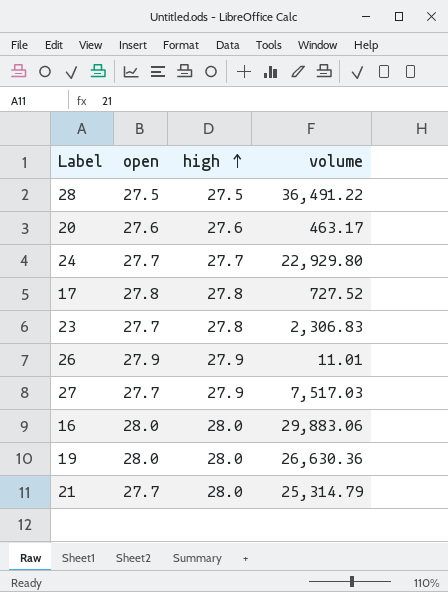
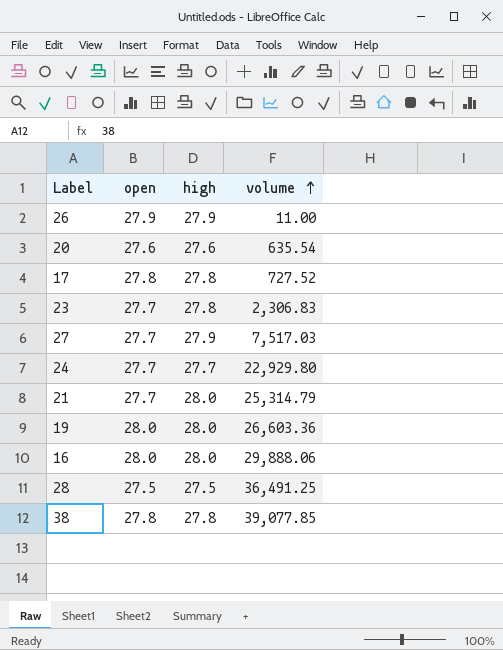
row order: high ascending -> volume ascending
26 | volume: 11.01 -> 11.00
20 | volume: 463.17 -> 635.54
19 | volume: 26,630.36 -> 26,603.36
16 | volume: 29,883.06 -> 29,888.06
28 | volume: 36,491.22 -> 36,491.25
row 38: none -> 27.8 | 27.8 | 39,077.85

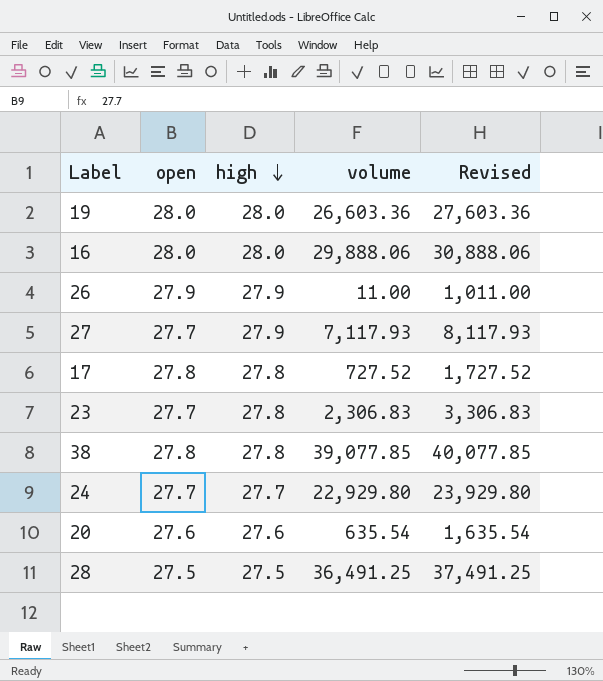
row order: volume ascending -> high descending
column Revised | formula: none -> [volume] + 1000
row 21: 27.7 | 28.0 | 25,314.79 -> none
27 | volume: 7,517.03 -> 7,117.93

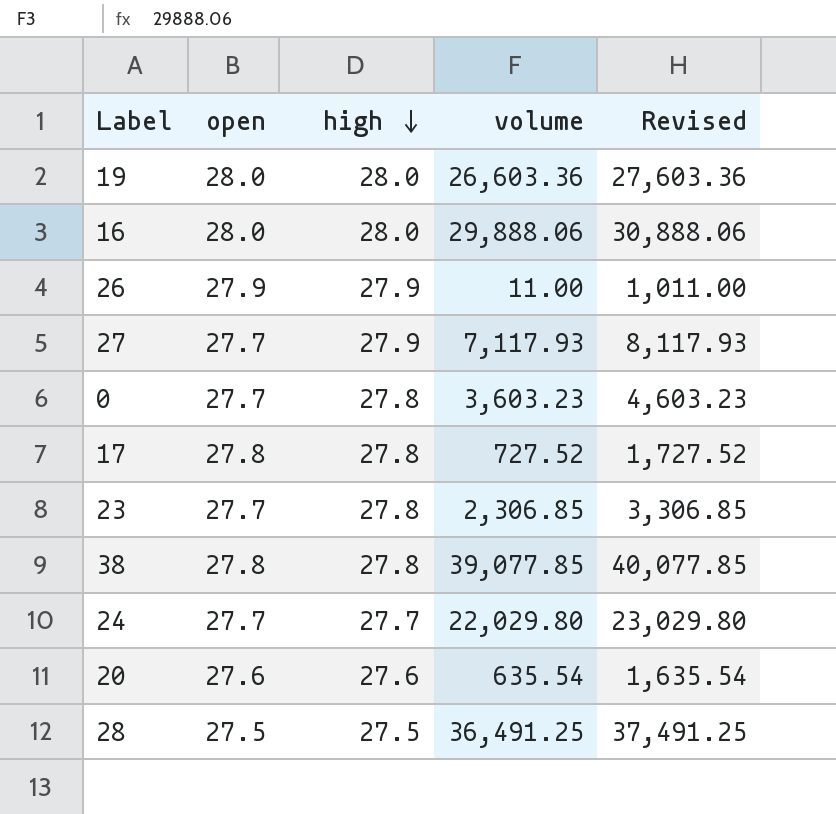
row 0: none -> 27.7 | 27.8 | 3,603.23 | 4,603.23
23 | volume: 2,306.83 -> 2,306.85
23 | Revised: 3,306.83 -> 3,306.85
24 | volume: 22,929.80 -> 22,029.80
24 | Revised: 23,929.80 -> 23,029.80

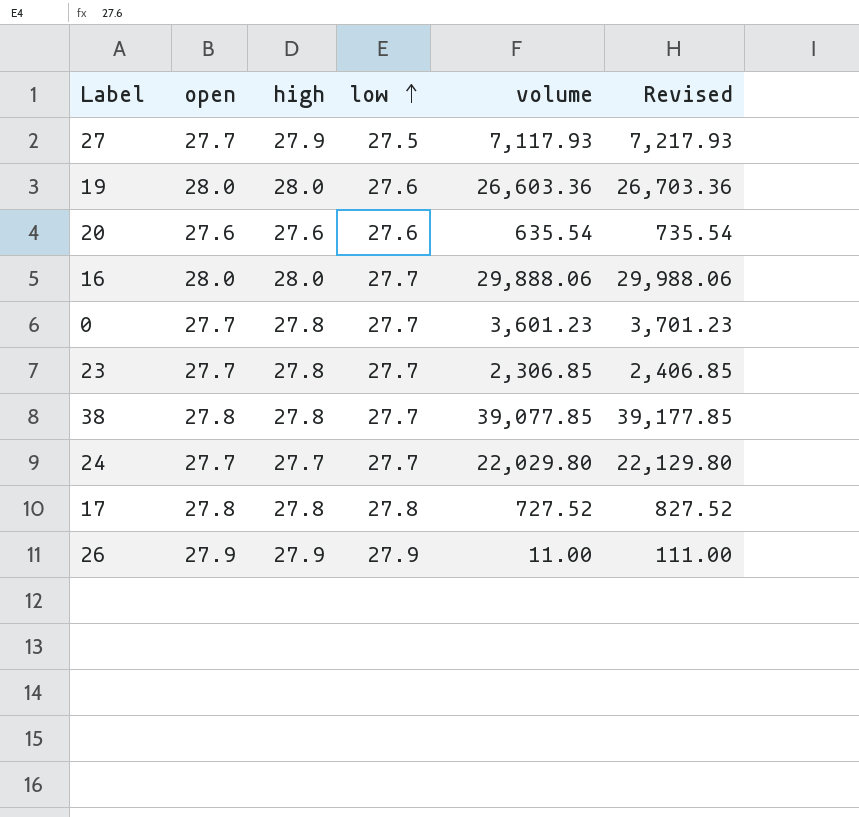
row order: high descending -> low ascending
column low | position: none -> 4
column Revised | formula: [volume] + 1000 -> [volume] + 100
row 28: 27.5 | 27.5 | 36,491.25 | 37,491.25 -> none
0 | volume: 3,603.23 -> 3,601.23

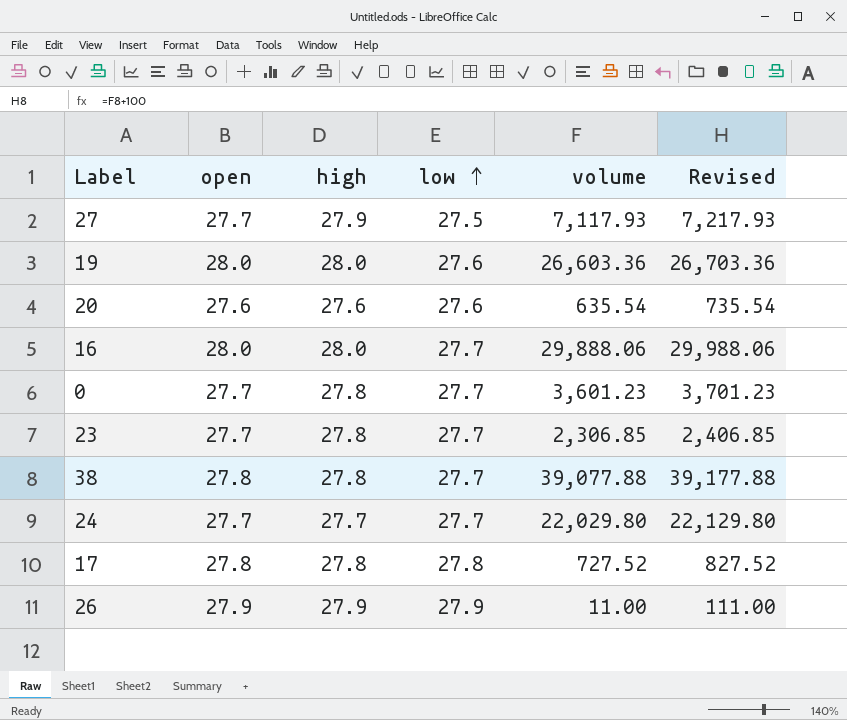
38 | volume: 39,077.85 -> 39,077.88
38 | Revised: 39,177.85 -> 39,177.88

